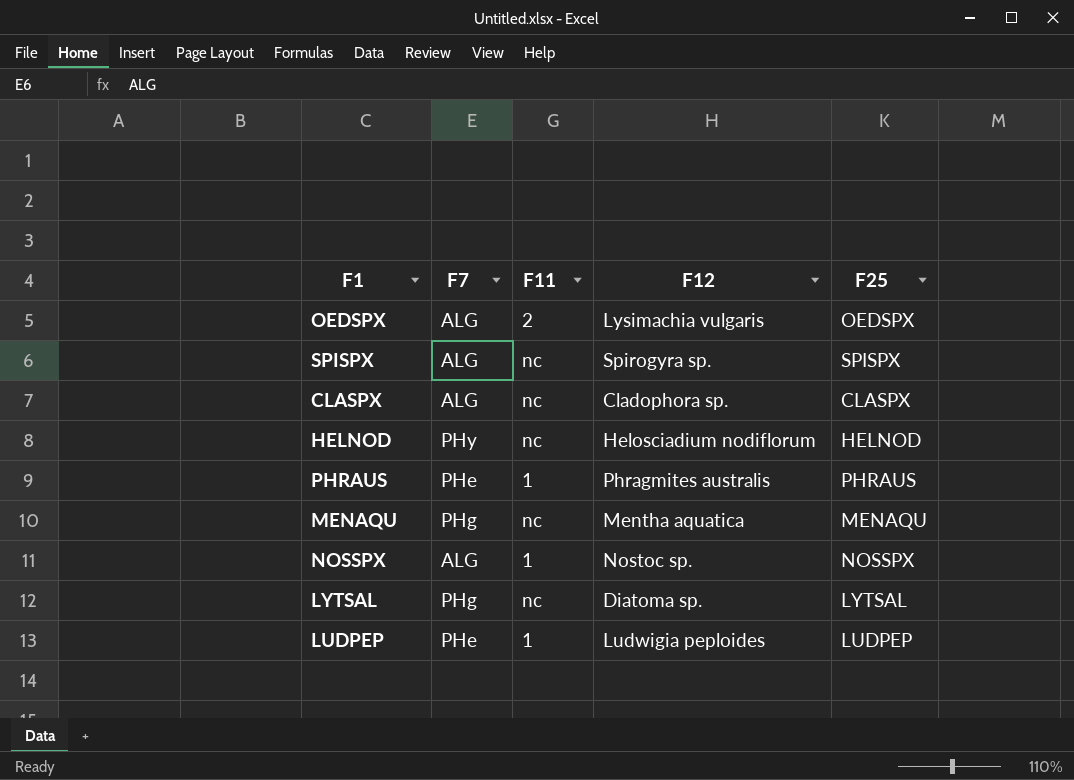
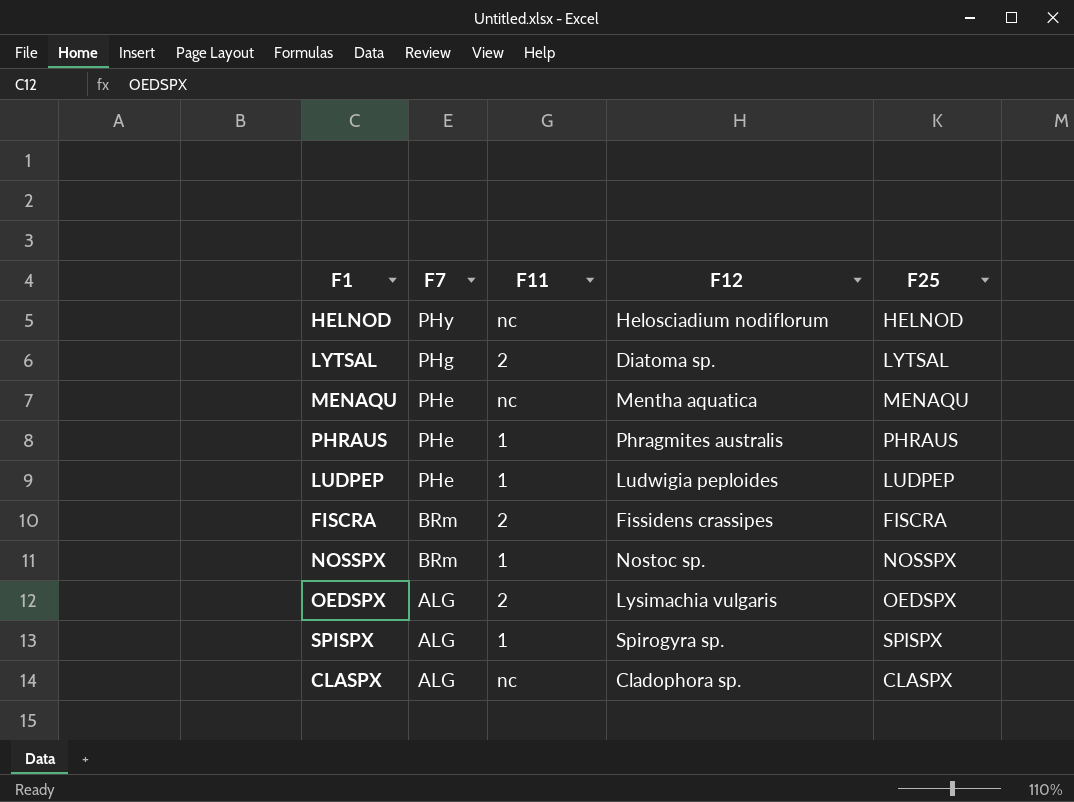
row order: none -> F7 descending
LYTSAL | F11: nc -> 2
MENAQU | F7: PHg -> PHe
row FISCRA: none -> BRm | 2 | Fissidens crassipes | FISCRA
NOSSPX | F7: ALG -> BRm
SPISPX | F11: nc -> 1

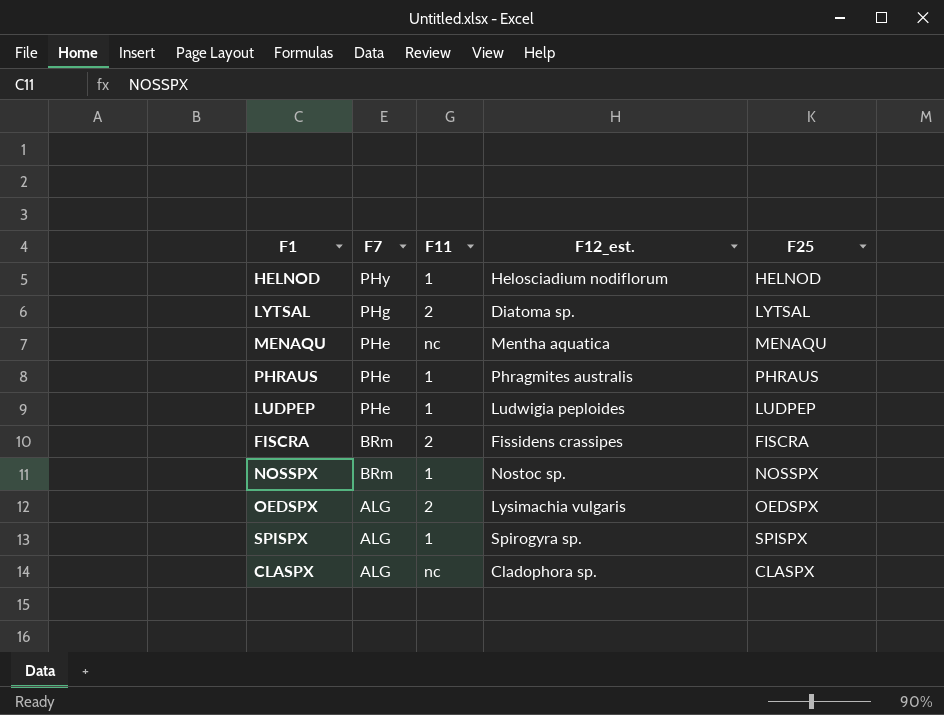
column name: F12 -> F12_est.
HELNOD | F11: nc -> 1

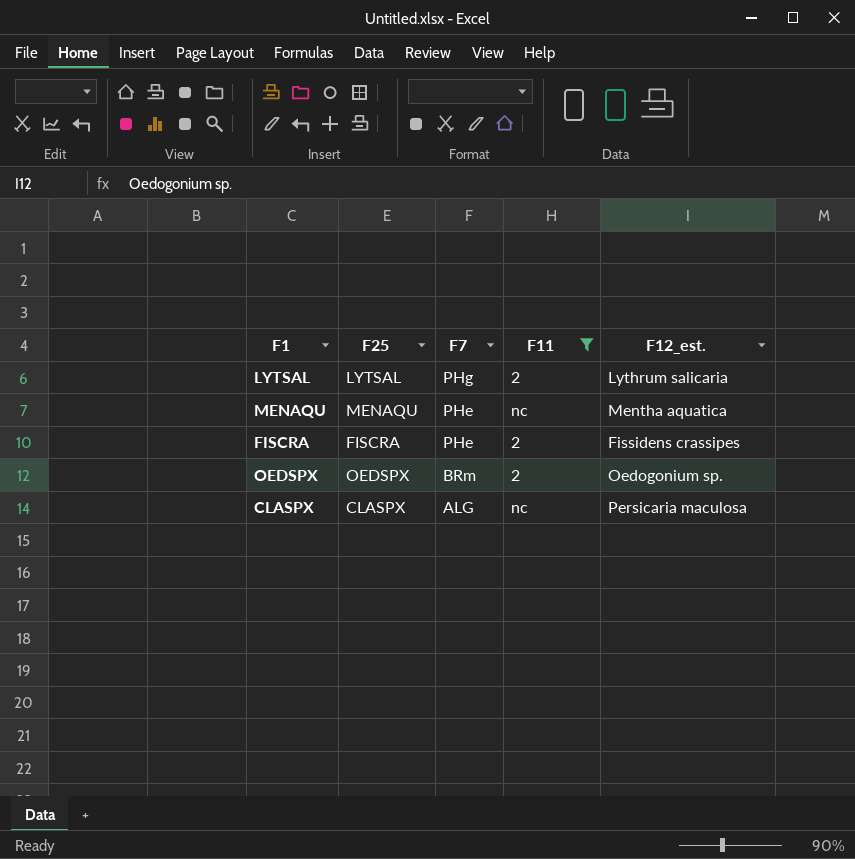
filter: none -> F11 != 1
column F25 | position: 5 -> 2
LYTSAL | F12_est.: Diatoma sp. -> Lythrum salicaria
FISCRA | F7: BRm -> PHe
OEDSPX | F7: ALG -> BRm
OEDSPX | F12_est.: Lysimachia vulgaris -> Oedogonium sp.
CLASPX | F12_est.: Cladophora sp. -> Persicaria maculosa

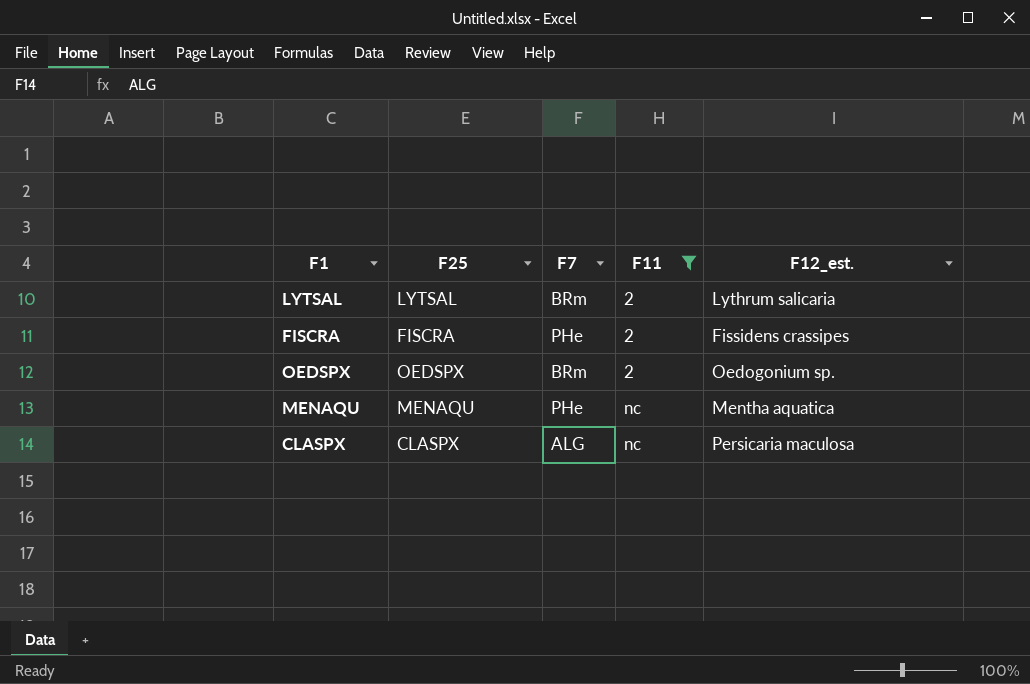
row order: F7 descending -> F11 ascending
LYTSAL | F7: PHg -> BRm

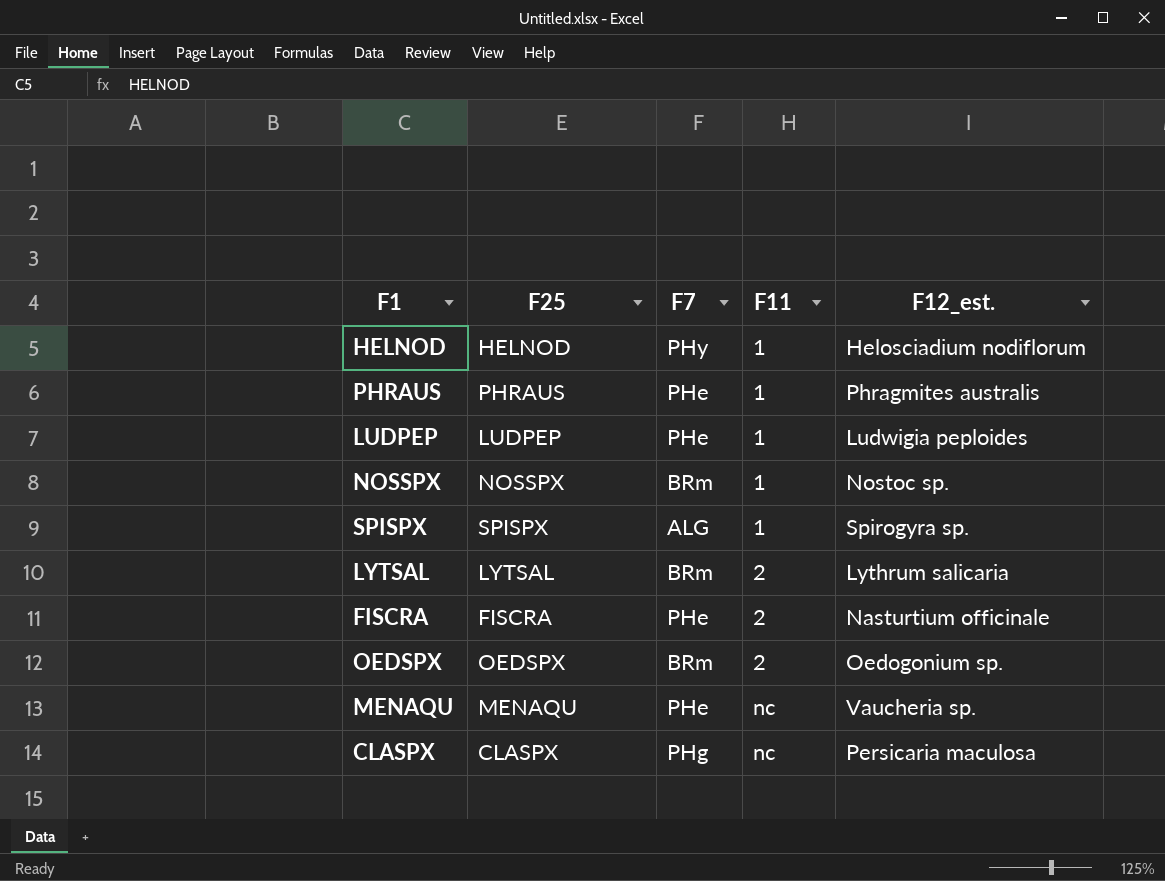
filter: F11 != 1 -> none
FISCRA | F12_est.: Fissidens crassipes -> Nasturtium officinale
MENAQU | F12_est.: Mentha aquatica -> Vaucheria sp.
CLASPX | F7: ALG -> PHg

